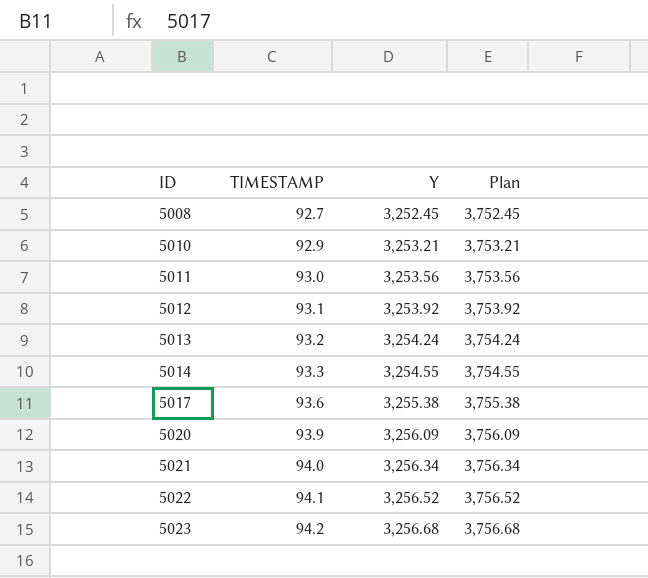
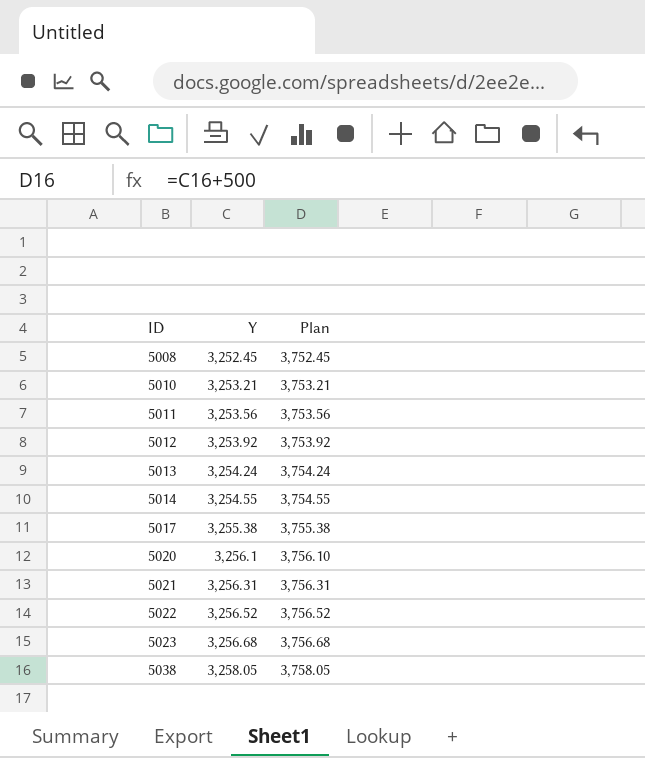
column TIMESTAMP | position: 2 -> none
5020 | Y: 3,256.09 -> 3,256.1
5020 | Plan: 3,756.09 -> 3,756.10
5021 | Y: 3,256.34 -> 3,256.31
5021 | Plan: 3,756.34 -> 3,756.31
row 5038: none -> 3,258.05 | 3,758.05

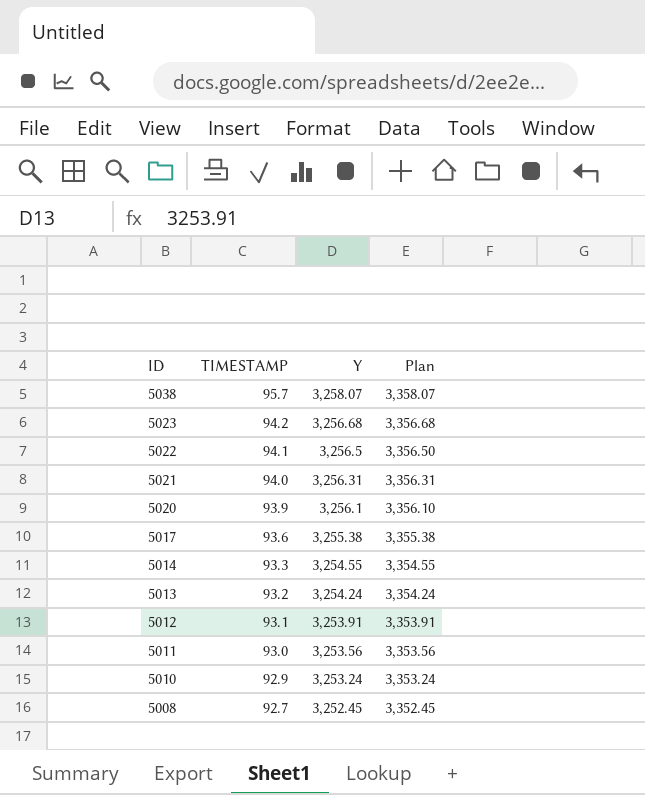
row order: ID ascending -> ID descending
column TIMESTAMP | position: none -> 2
column Plan | formula: [Y] + 500 -> [Y] + 100
5038 | Y: 3,258.05 -> 3,258.07
5022 | Y: 3,256.52 -> 3,256.5
5012 | Y: 3,253.92 -> 3,253.91
5010 | Y: 3,253.21 -> 3,253.24

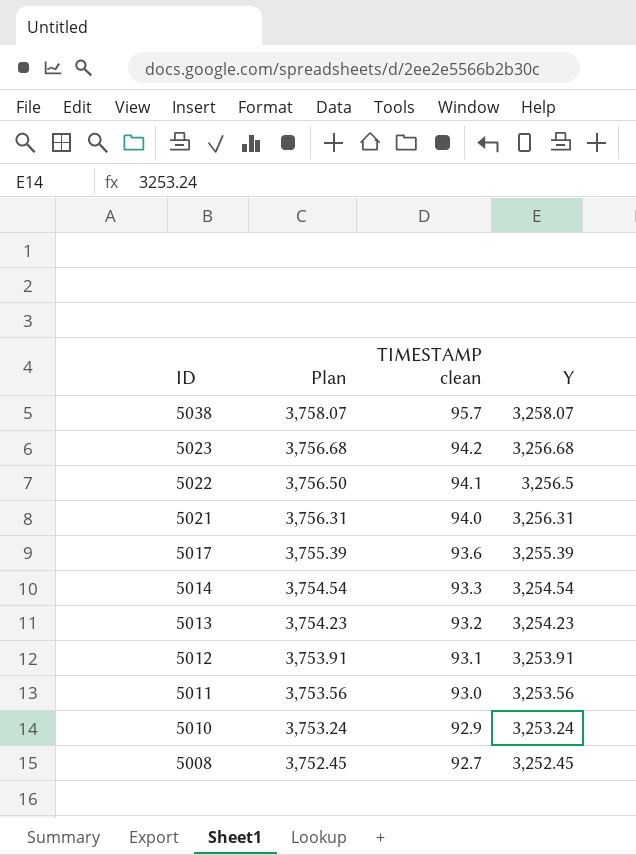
column Plan | formula: [Y] + 100 -> [Y] + 500
column Plan | position: 4 -> 2
column name: TIMESTAMP -> TIMESTAMP clean
row 5020: 93.9 | 3,256.1 | 3,356.10 -> none
5017 | Y: 3,255.38 -> 3,255.39
5014 | Y: 3,254.55 -> 3,254.54
5013 | Y: 3,254.24 -> 3,254.23

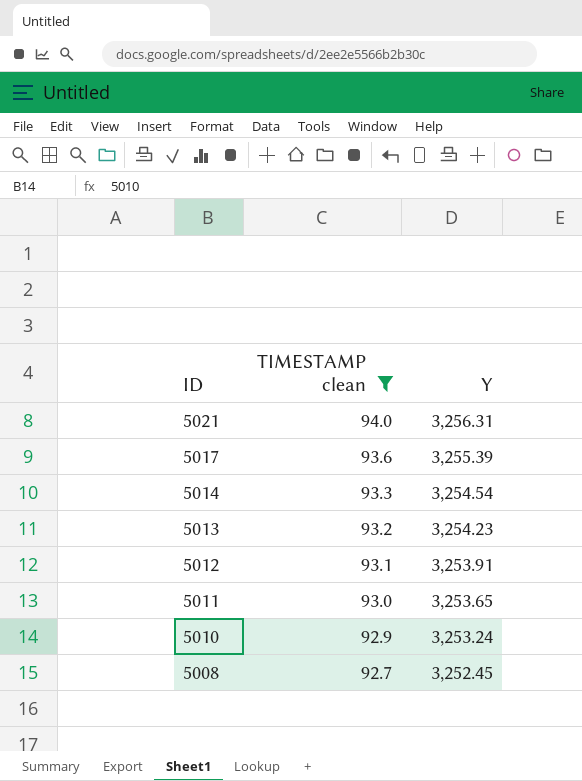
filter: none -> TIMESTAMP clean <= 94.0
column Plan | formula: [Y] + 500 -> none
5011 | Y: 3,253.56 -> 3,253.65

